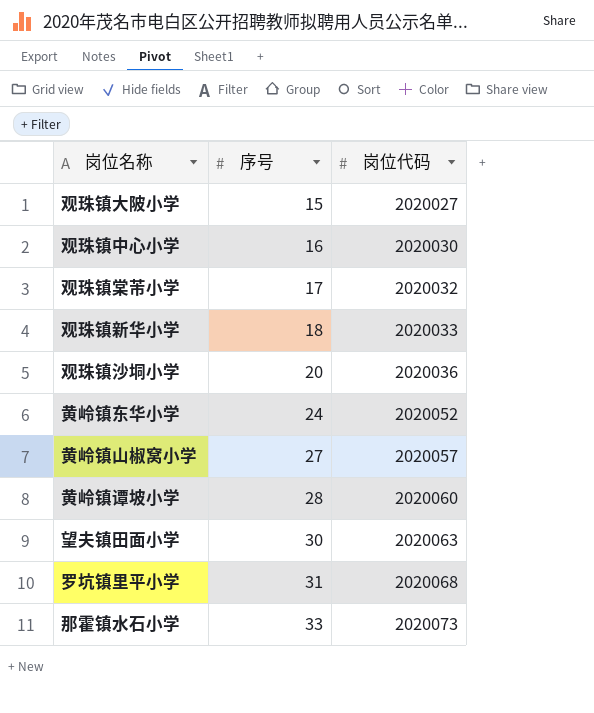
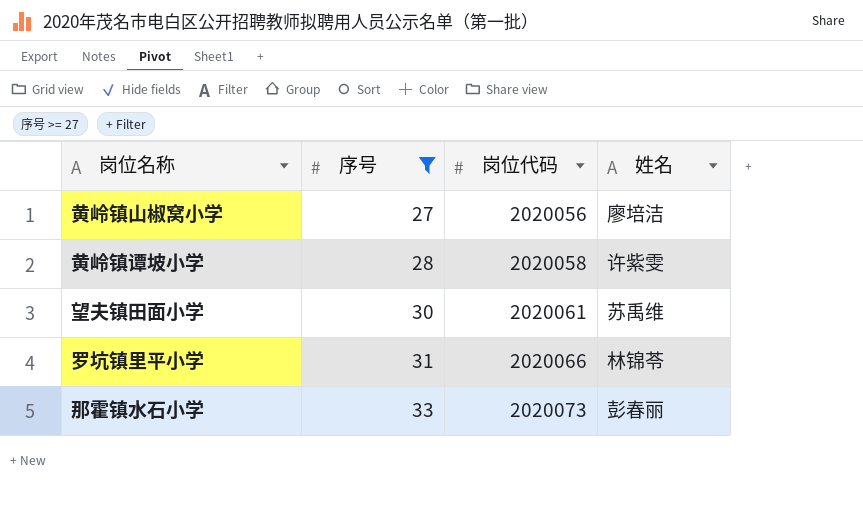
filter: none -> 序号 >= 27
column 姓名 | position: none -> 4
黄岭镇山椒窝小学 | 岗位代码: 2020057 -> 2020056
黄岭镇谭坡小学 | 岗位代码: 2020060 -> 2020058
望夫镇田面小学 | 岗位代码: 2020063 -> 2020061
罗坑镇里平小学 | 岗位代码: 2020068 -> 2020066

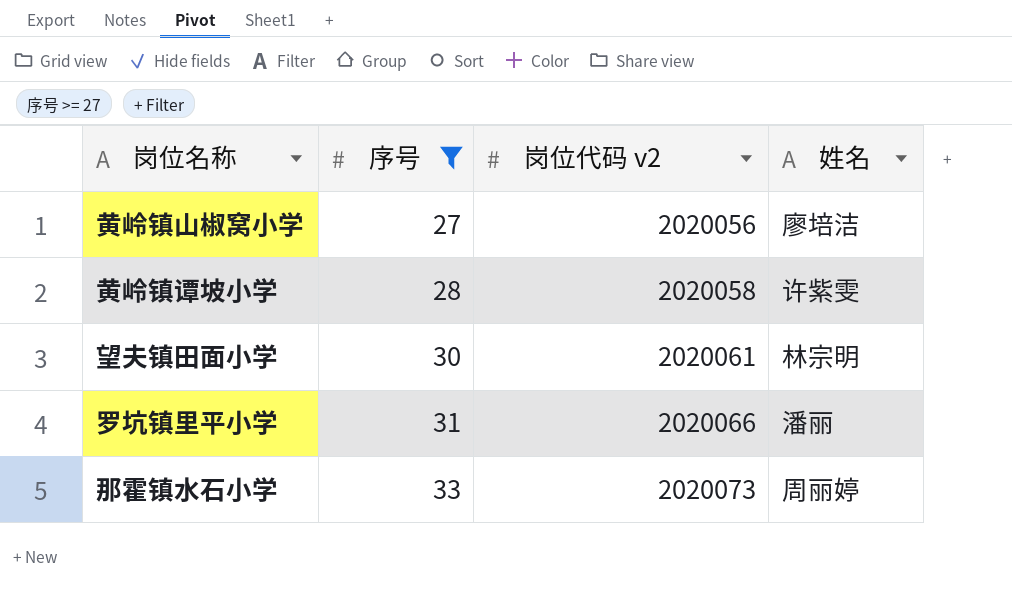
column name: 岗位代码 -> 岗位代码 v2
望夫镇田面小学 | 姓名: 苏禹维 -> 林宗明
罗坑镇里平小学 | 姓名: 林锦苓 -> 潘丽
那霍镇水石小学 | 姓名: 彭春丽 -> 周丽婷

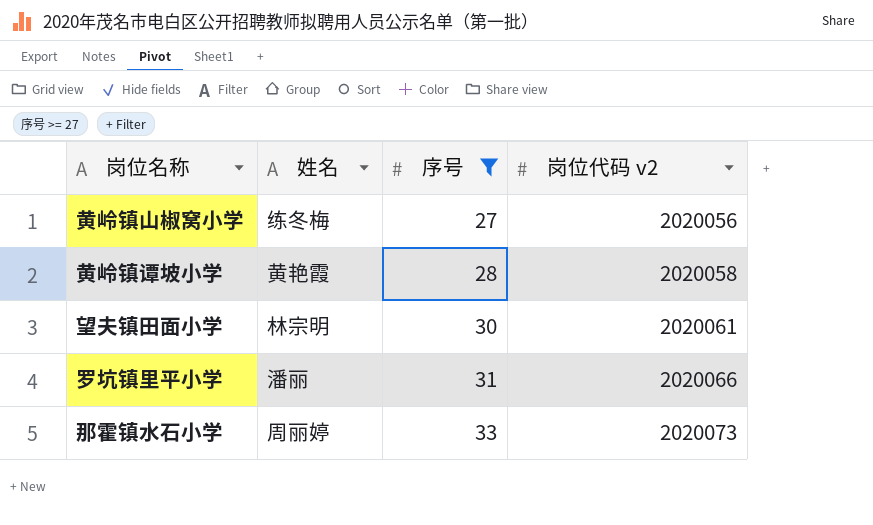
column 姓名 | position: 4 -> 2
黄岭镇山椒窝小学 | 姓名: 廖培洁 -> 练冬梅
黄岭镇谭坡小学 | 姓名: 许紫雯 -> 黄艳霞

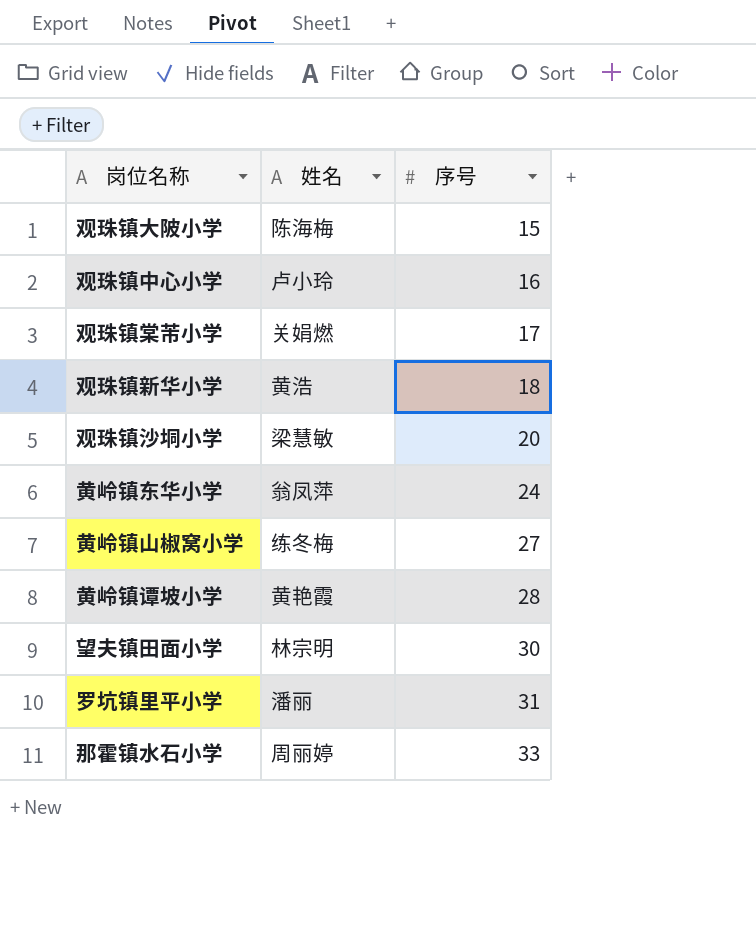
filter: 序号 >= 27 -> none
column 岗位代码 v2 | position: 4 -> none

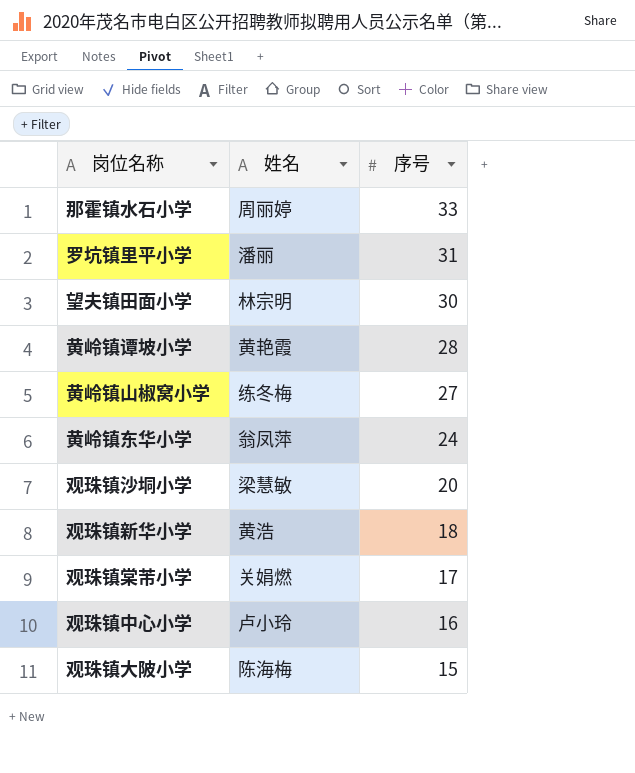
row order: 序号 ascending -> 序号 descending

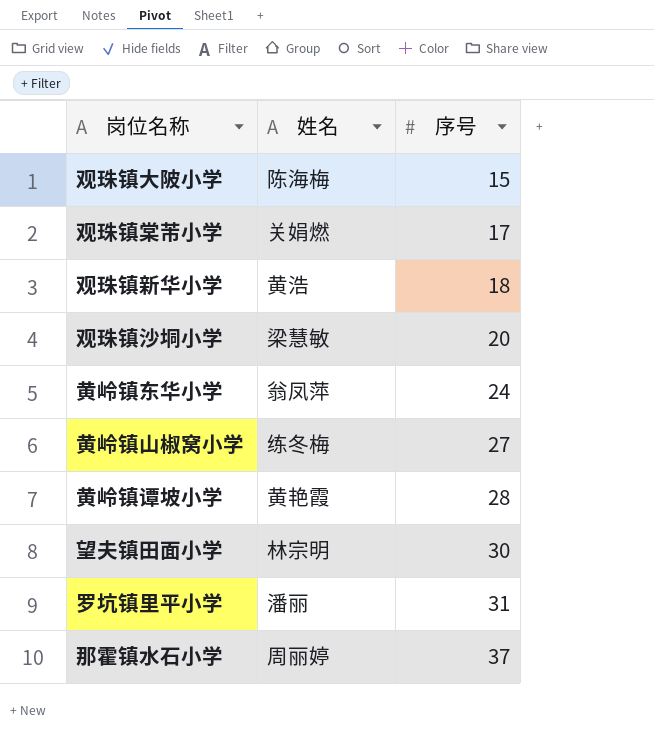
row order: 序号 descending -> 序号 ascending
row 观珠镇中心小学: 卢小玲 | 16 -> none
那霍镇水石小学 | 序号: 33 -> 37

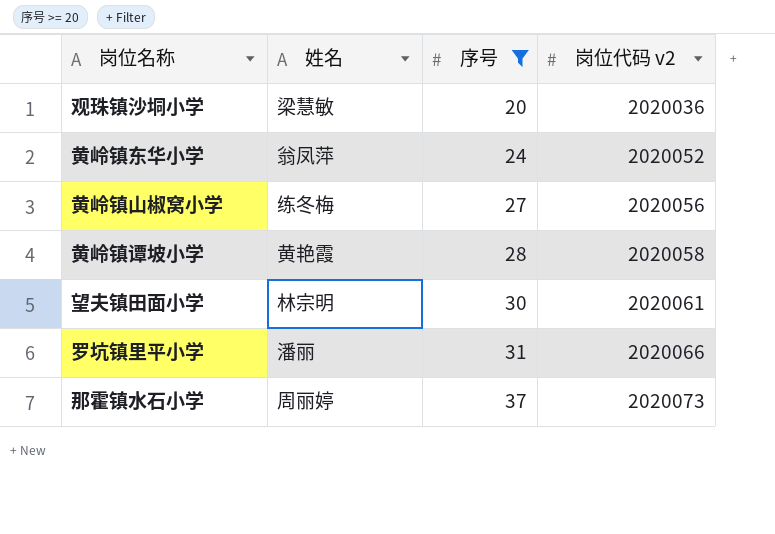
filter: none -> 序号 >= 20
column 岗位代码 v2 | position: none -> 4

